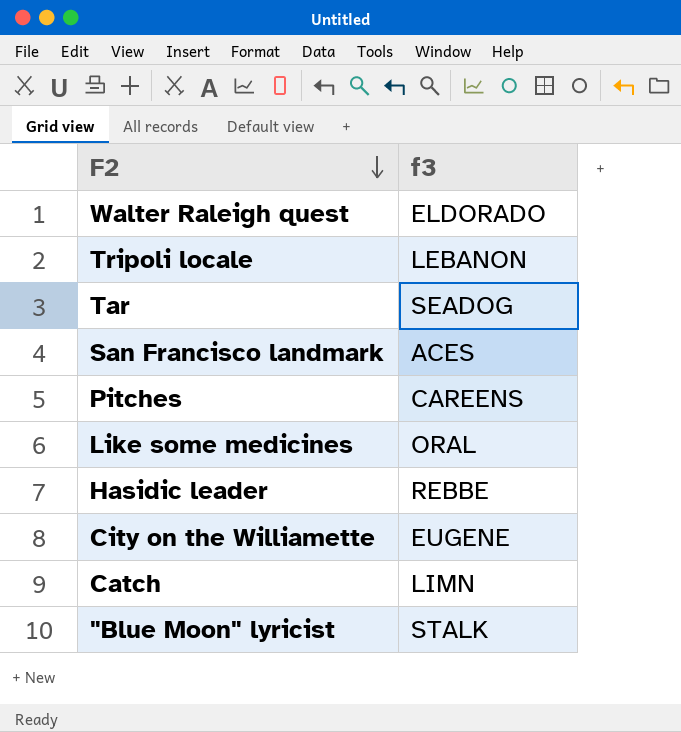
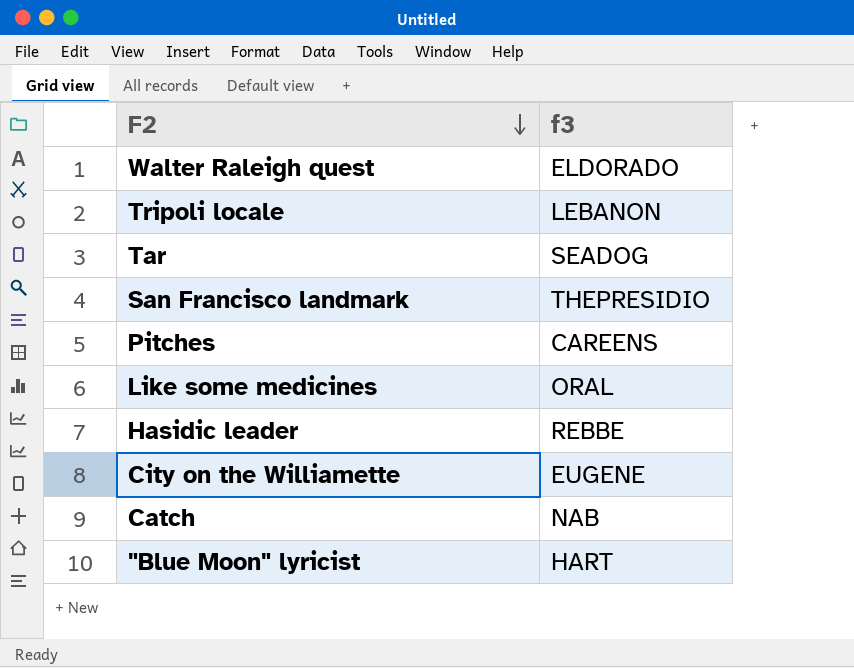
San Francisco landmark | f3: ACES -> THEPRESIDIO
Catch | f3: LIMN -> NAB
"Blue Moon" lyricist | f3: STALK -> HART

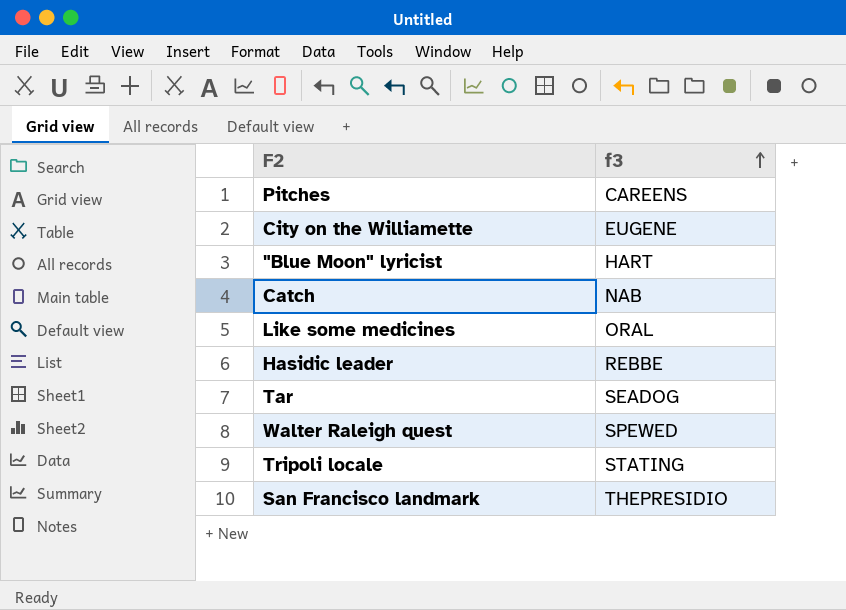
row order: F2 descending -> f3 ascending
Walter Raleigh quest | f3: ELDORADO -> SPEWED
Tripoli locale | f3: LEBANON -> STATING

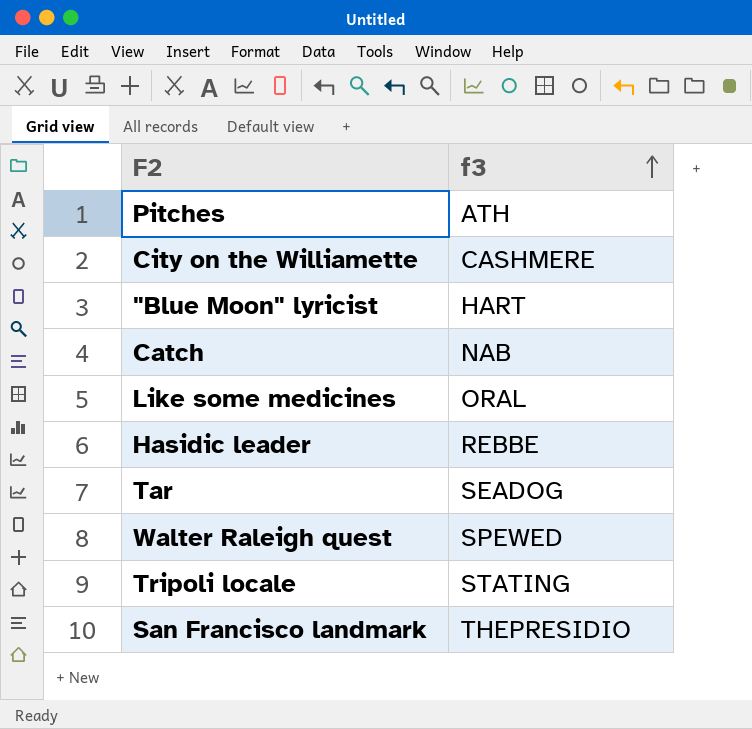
Pitches | f3: CAREENS -> ATH
City on the Williamette | f3: EUGENE -> CASHMERE

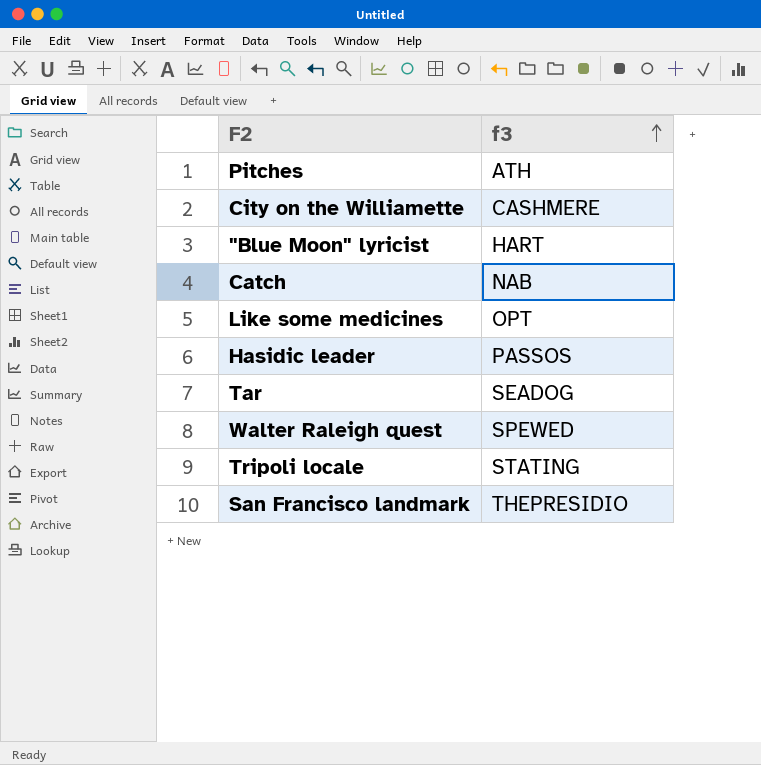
Like some medicines | f3: ORAL -> OPT
Hasidic leader | f3: REBBE -> PASSOS

